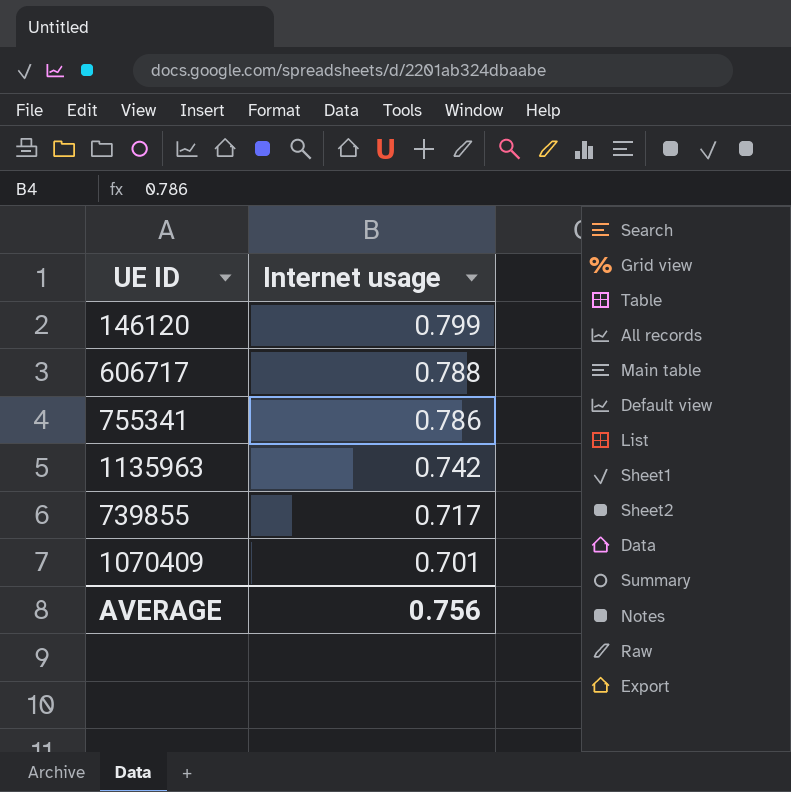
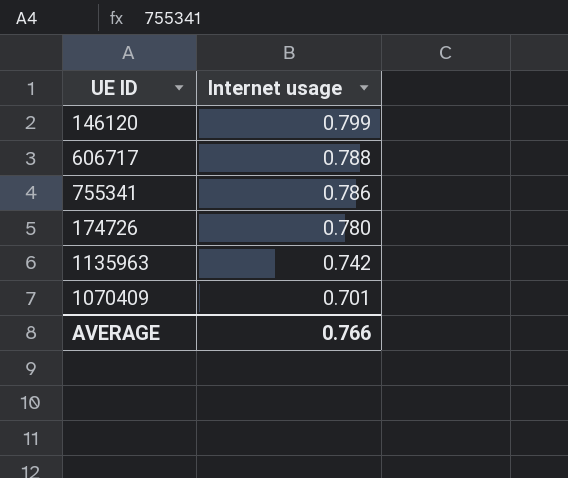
row 739855: 0.717 -> none
row 174726: none -> 0.780
AVERAGE | Internet usage: 0.756 -> 0.766

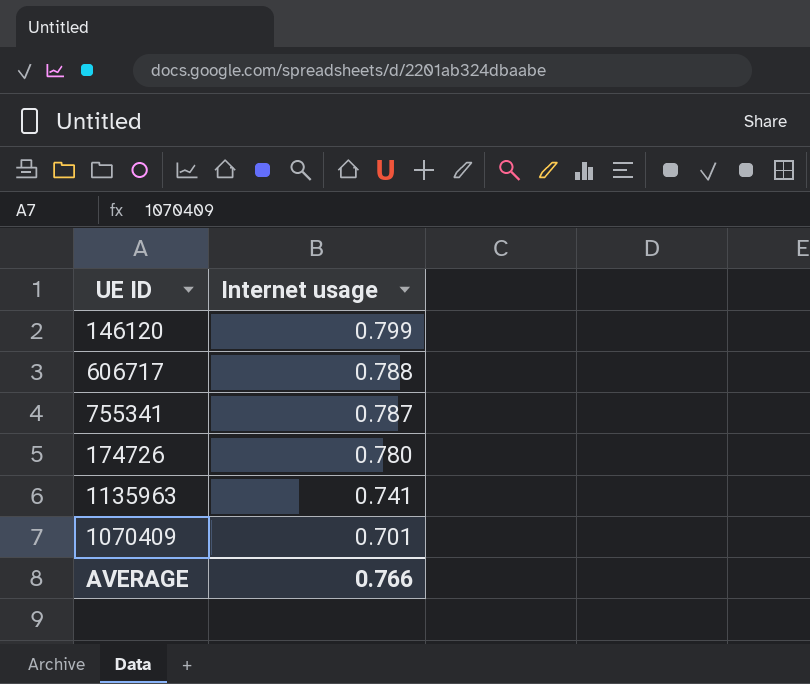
755341 | Internet usage: 0.786 -> 0.787
1135963 | Internet usage: 0.742 -> 0.741

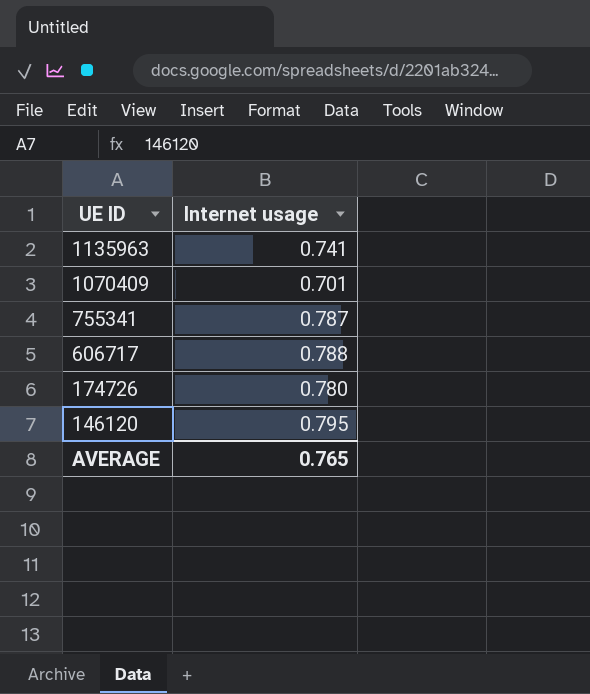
row order: Internet usage descending -> UE ID descending
146120 | Internet usage: 0.799 -> 0.795
AVERAGE | Internet usage: 0.766 -> 0.765

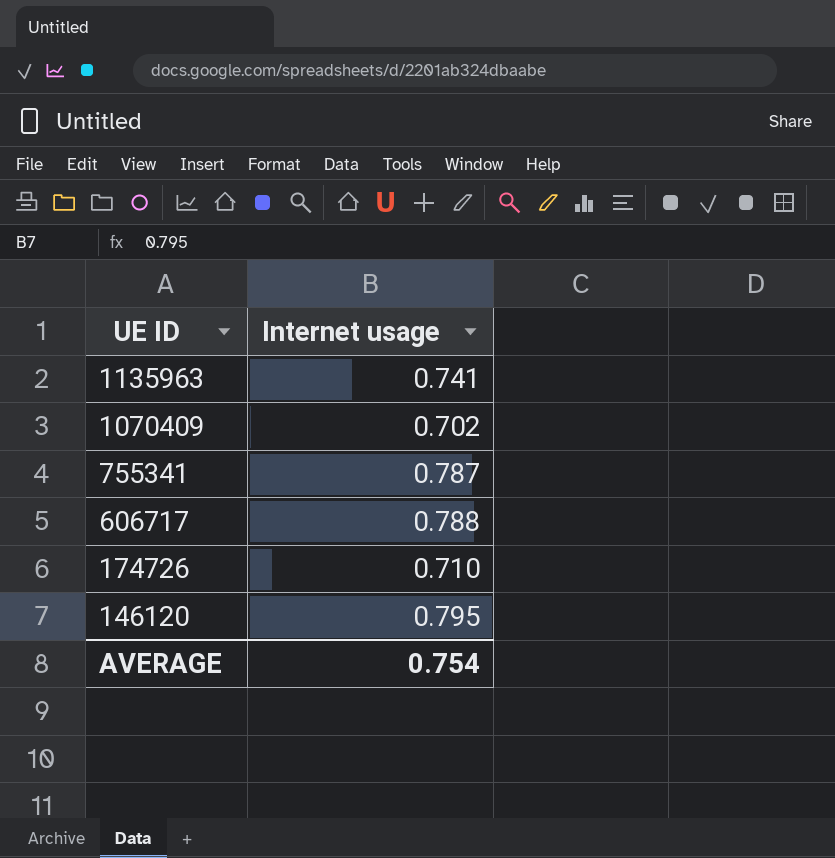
1070409 | Internet usage: 0.701 -> 0.702
174726 | Internet usage: 0.780 -> 0.710
AVERAGE | Internet usage: 0.765 -> 0.754

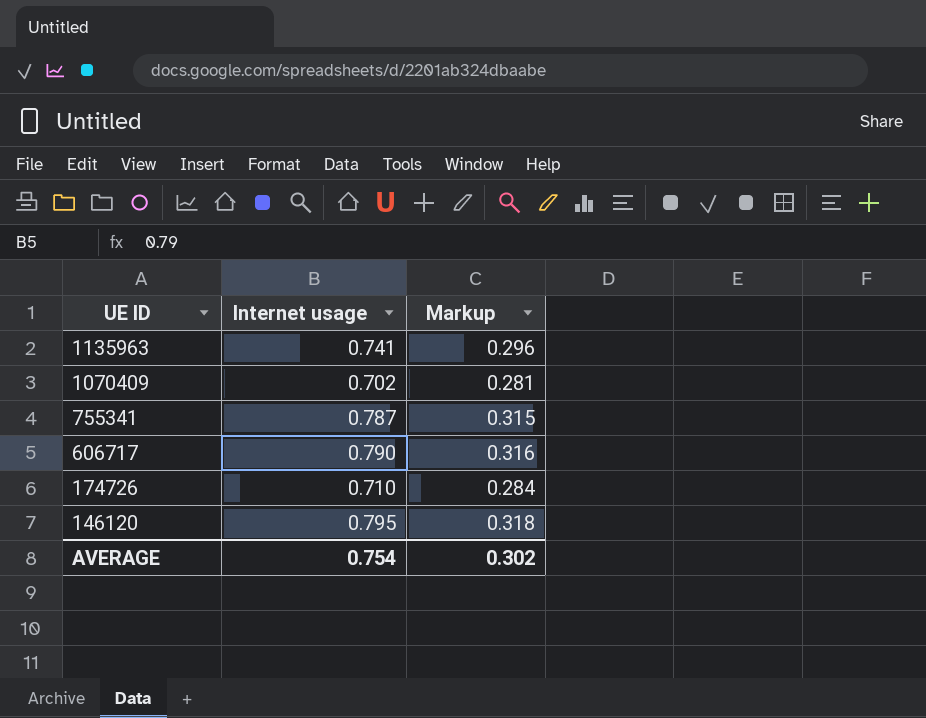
column Markup | formula: none -> [Internet usage] * 0.4
606717 | Internet usage: 0.788 -> 0.790

